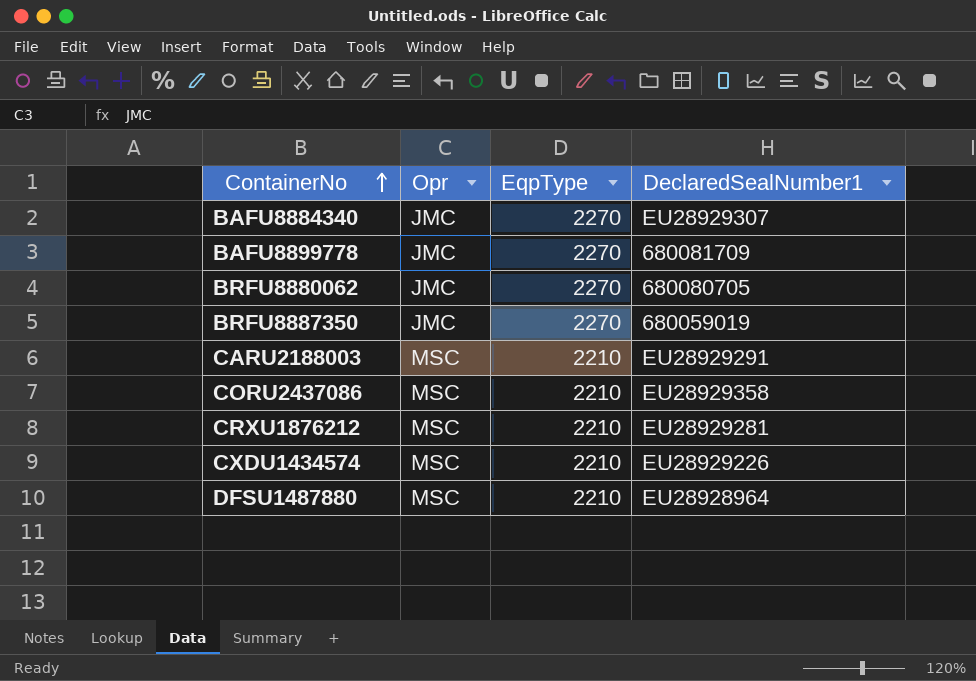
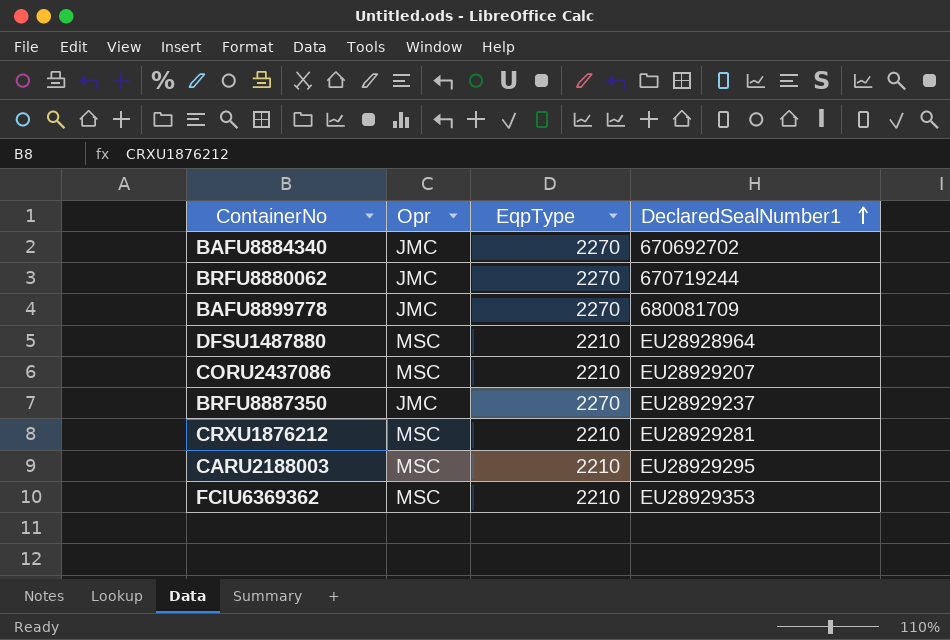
row order: ContainerNo ascending -> DeclaredSealNumber1 ascending
row CXDU1434574: MSC | 2210 | EU28929226 -> none
BAFU8884340 | DeclaredSealNumber1: EU28929307 -> 670692702
BRFU8880062 | DeclaredSealNumber1: 680080705 -> 670719244
CORU2437086 | DeclaredSealNumber1: EU28929358 -> EU28929207
BRFU8887350 | DeclaredSealNumber1: 680059019 -> EU28929237
CARU2188003 | DeclaredSealNumber1: EU28929291 -> EU28929295
row FCIU6369362: none -> MSC | 2210 | EU28929353

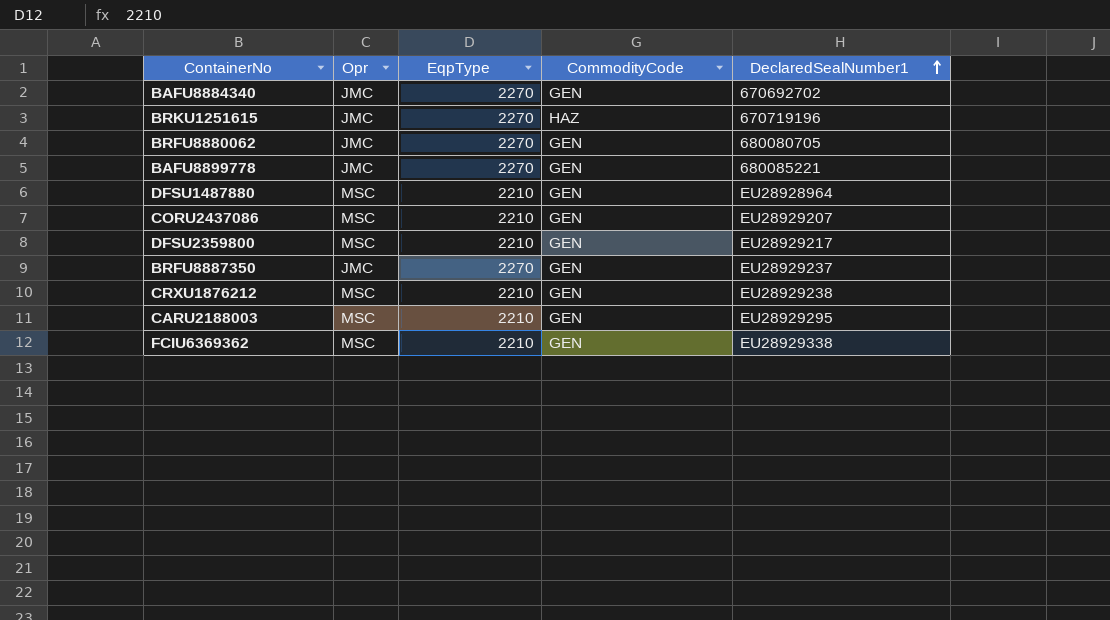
column CommodityCode | position: none -> 4
row BRKU1251615: none -> JMC | 2270 | HAZ | 670719196
BRFU8880062 | DeclaredSealNumber1: 670719244 -> 680080705
BAFU8899778 | DeclaredSealNumber1: 680081709 -> 680085221
row DFSU2359800: none -> MSC | 2210 | GEN | EU28929217
CRXU1876212 | DeclaredSealNumber1: EU28929281 -> EU28929238
FCIU6369362 | DeclaredSealNumber1: EU28929353 -> EU28929338

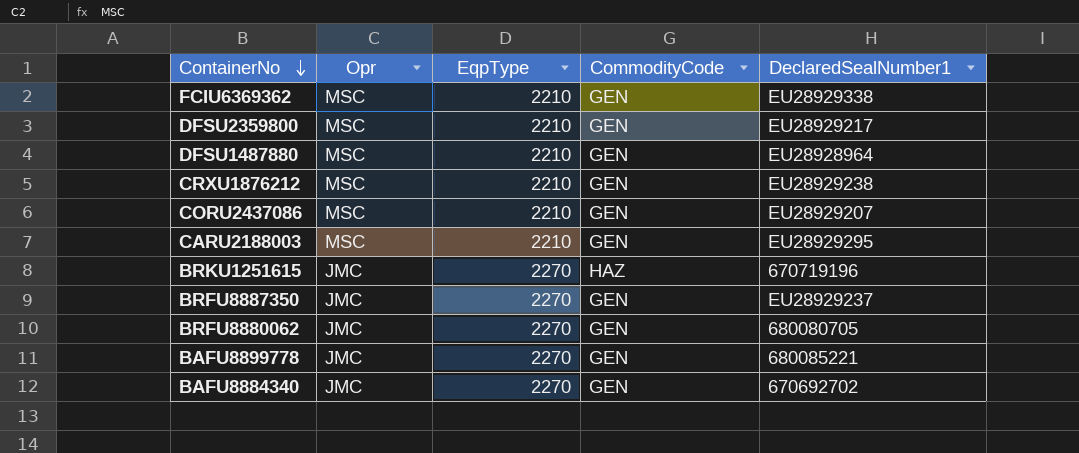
row order: DeclaredSealNumber1 ascending -> ContainerNo descending

